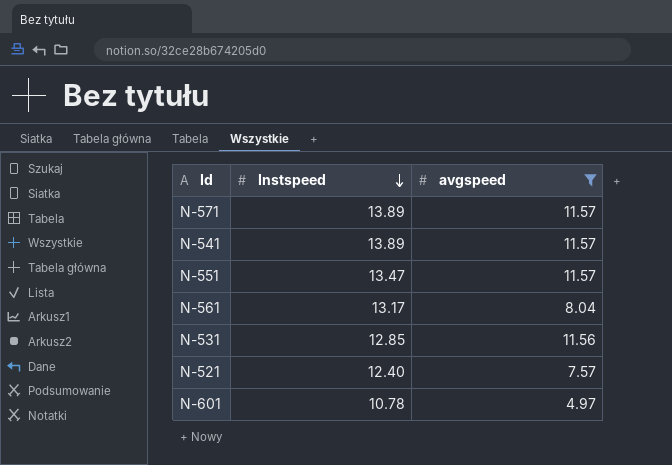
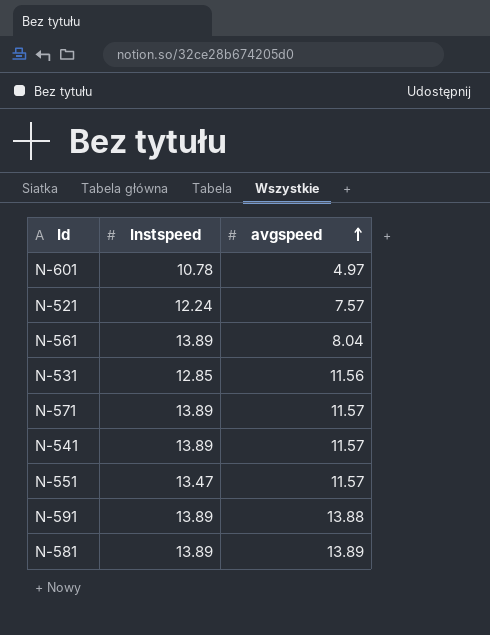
filter: avgspeed <= 11.57 -> none
row order: Instspeed descending -> avgspeed ascending
N-521 | Instspeed: 12.40 -> 12.24
N-561 | Instspeed: 13.17 -> 13.89

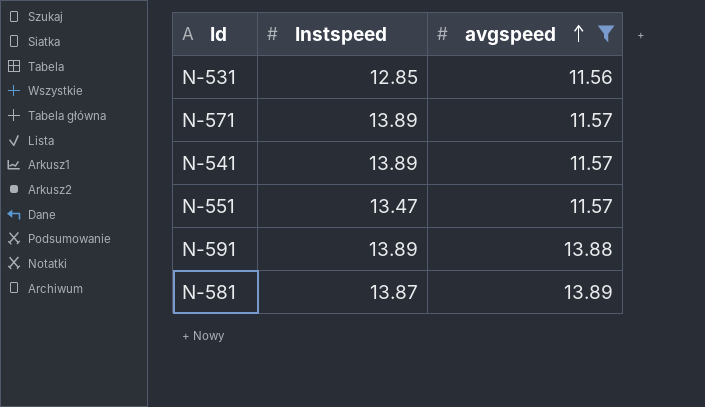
filter: none -> avgspeed >= 11.56
N-581 | Instspeed: 13.89 -> 13.87

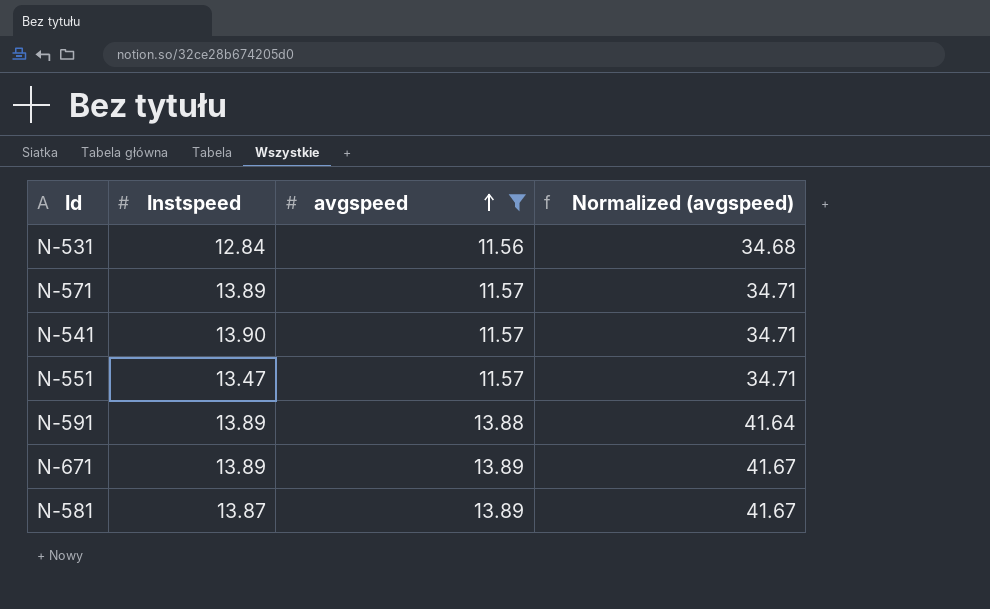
column Normalized (avgspeed) | formula: none -> [avgspeed] * 3
N-531 | Instspeed: 12.85 -> 12.84
N-541 | Instspeed: 13.89 -> 13.90
row N-671: none -> 13.89 | 13.89 | 41.67

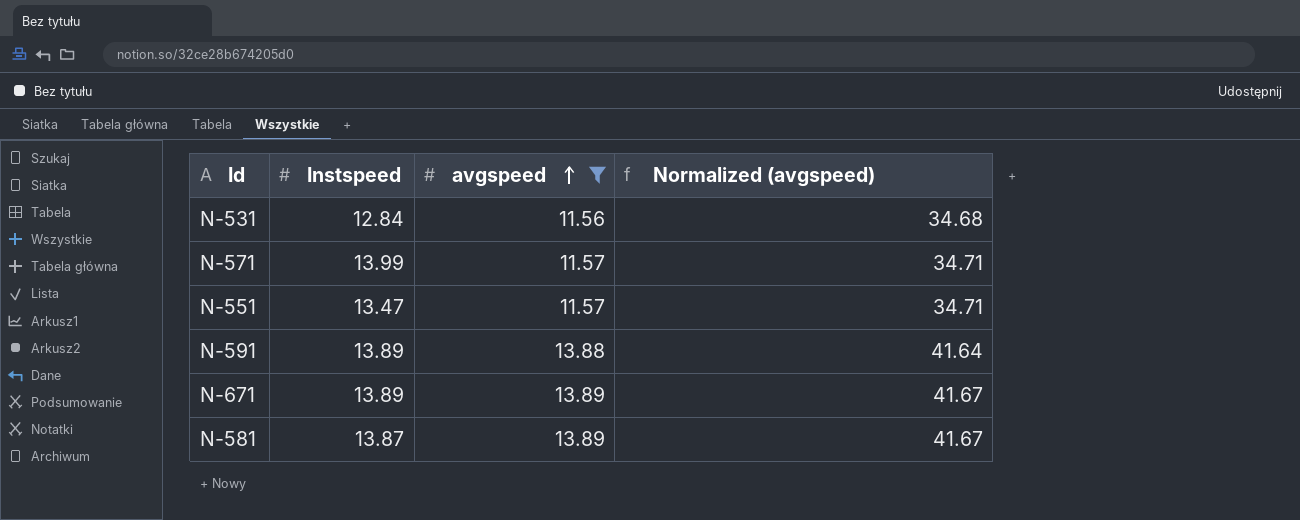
row N-541: 13.90 | 11.57 | 34.71 -> none
N-571 | Instspeed: 13.89 -> 13.99

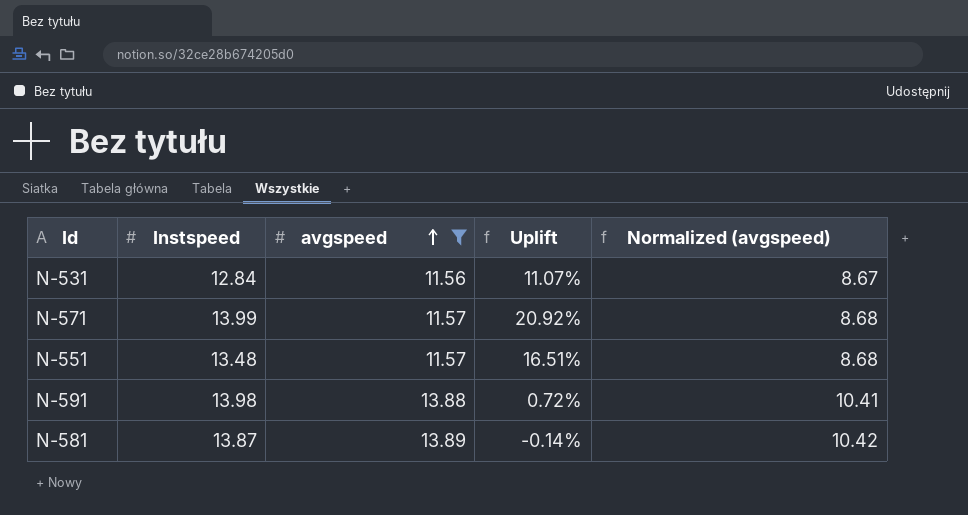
column Uplift | formula: none -> ([Instspeed] - [avgspeed]) / [avgspeed]
column Normalized (avgspeed) | formula: [avgspeed] * 3 -> [avgspeed] * 0.75
row N-671: 13.89 | 13.89 | 41.67 -> none
N-551 | Instspeed: 13.47 -> 13.48
N-591 | Instspeed: 13.89 -> 13.98

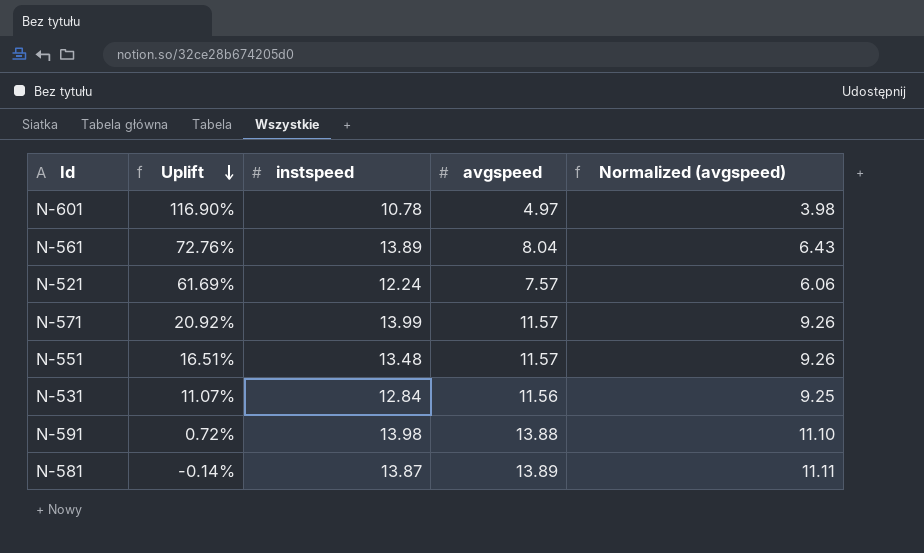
filter: avgspeed >= 11.56 -> none
row order: avgspeed ascending -> Uplift descending
column Uplift | position: 4 -> 2
column name: Instspeed -> instspeed
column Normalized (avgspeed) | formula: [avgspeed] * 0.75 -> [avgspeed] * 0.8

